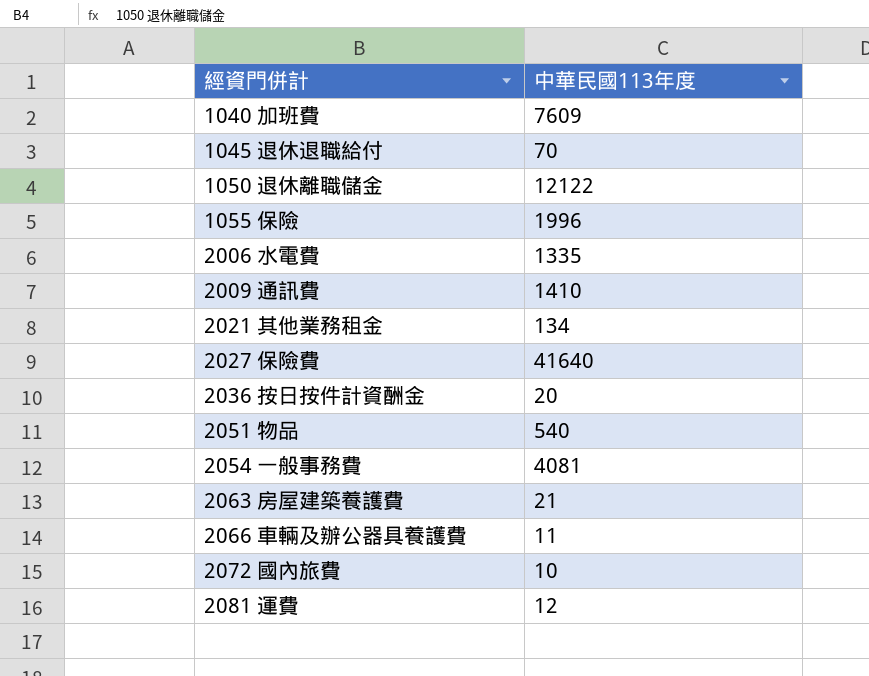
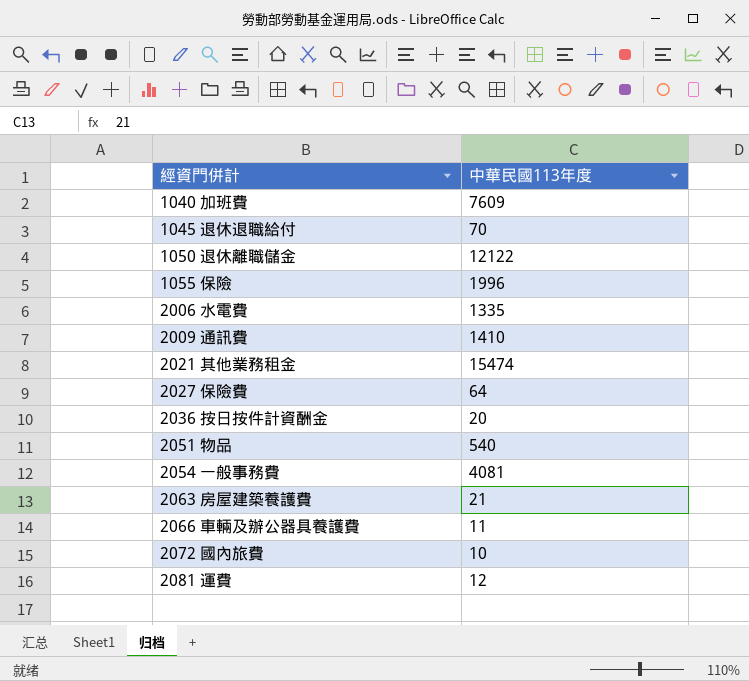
2021 其他業務租金 | 中華民國113年度: 134 -> 15474
2027 保險費 | 中華民國113年度: 41640 -> 64

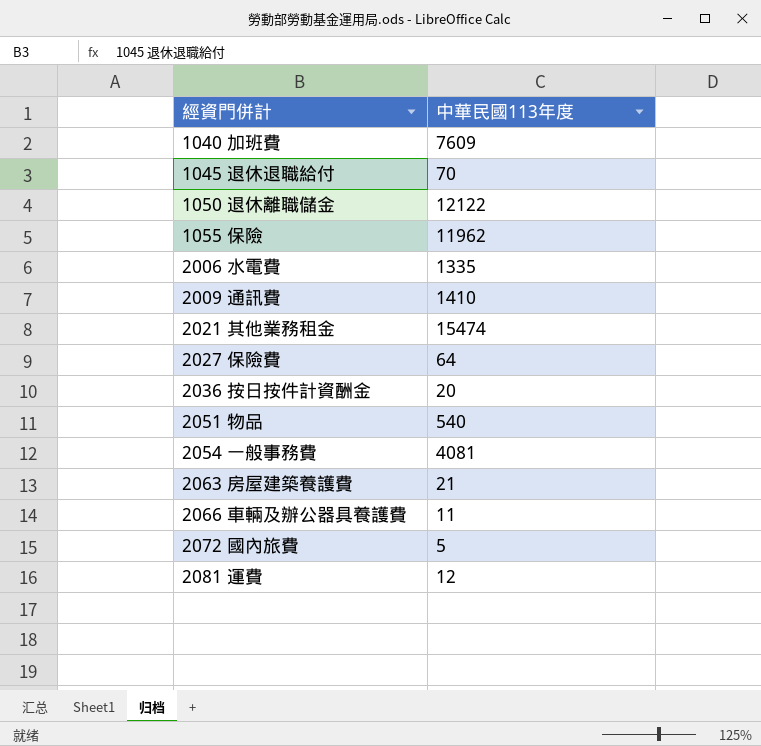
1055 保險 | 中華民國113年度: 1996 -> 11962
2072 國內旅費 | 中華民國113年度: 10 -> 5

